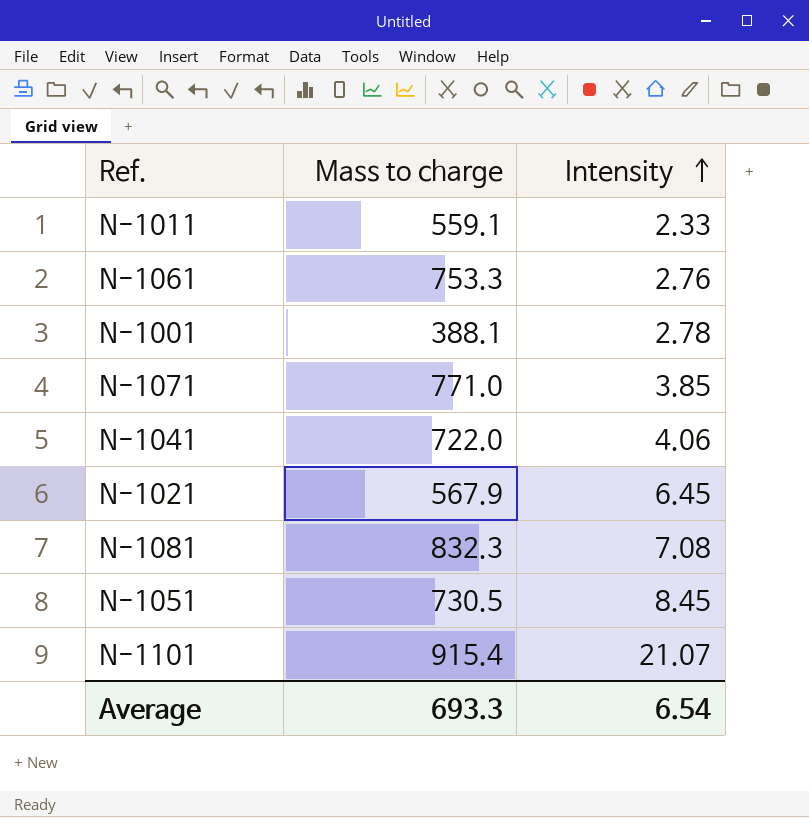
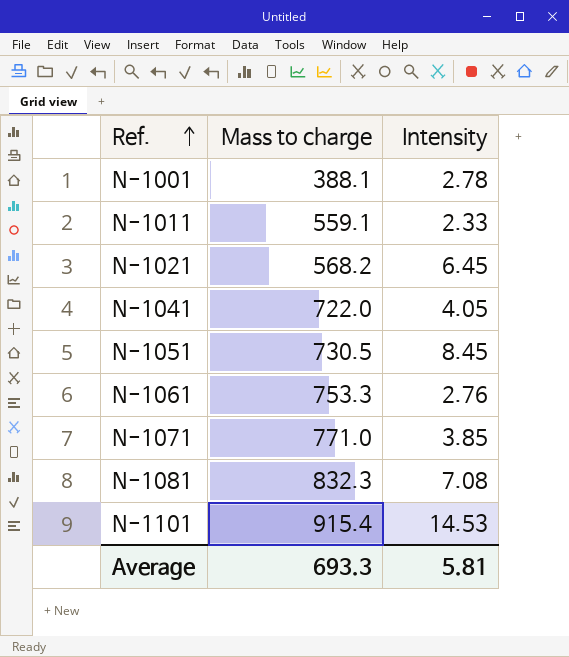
row order: Intensity ascending -> Ref. ascending
N-1021 | Mass to charge: 567.9 -> 568.2
N-1041 | Intensity: 4.06 -> 4.05
N-1101 | Intensity: 21.07 -> 14.53
Average | Intensity: 6.54 -> 5.81

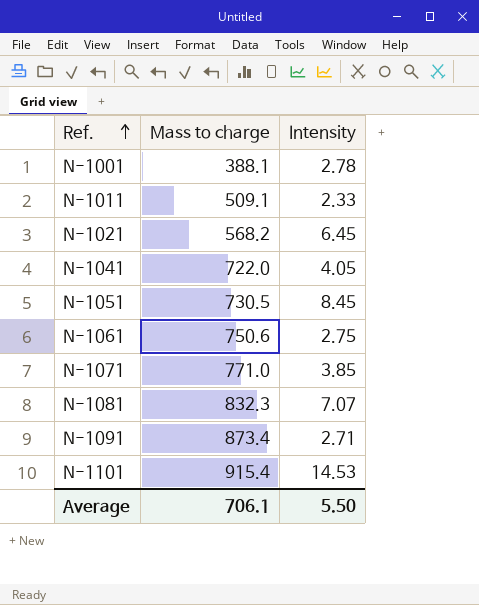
N-1011 | Mass to charge: 559.1 -> 509.1
N-1061 | Mass to charge: 753.3 -> 750.6
N-1061 | Intensity: 2.76 -> 2.75
N-1081 | Intensity: 7.08 -> 7.07
row N-1091: none -> 873.4 | 2.71
Average | Mass to charge: 693.3 -> 706.1
Average | Intensity: 5.81 -> 5.50

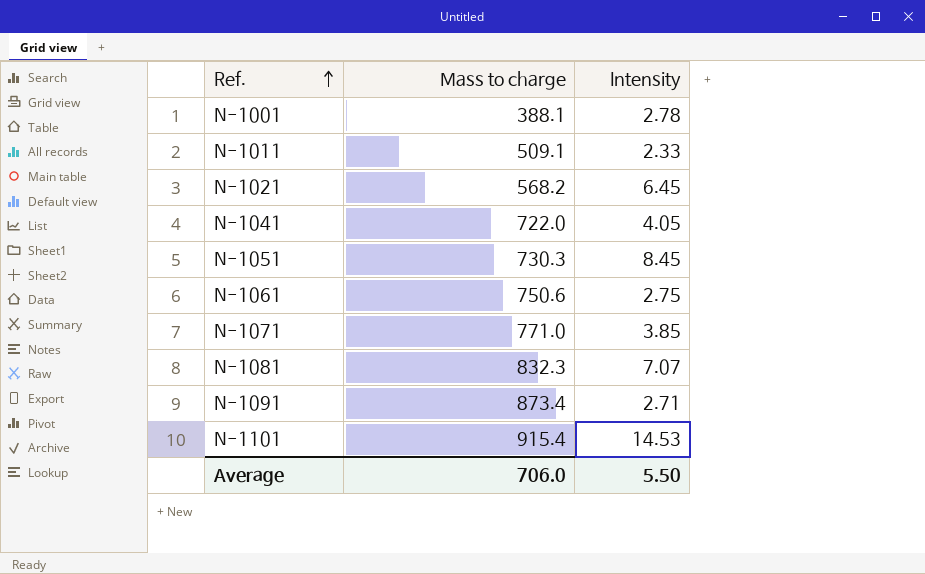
N-1051 | Mass to charge: 730.5 -> 730.3
Average | Mass to charge: 706.1 -> 706.0

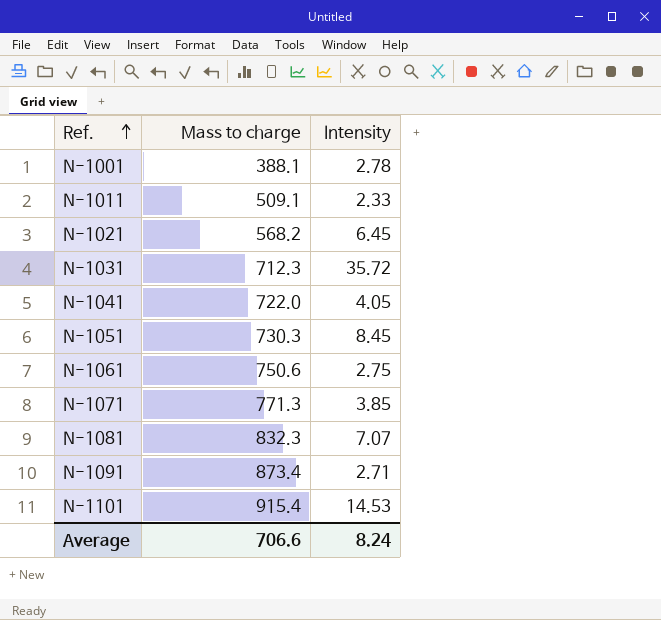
row N-1031: none -> 712.3 | 35.72
N-1071 | Mass to charge: 771.0 -> 771.3
Average | Mass to charge: 706.0 -> 706.6
Average | Intensity: 5.50 -> 8.24

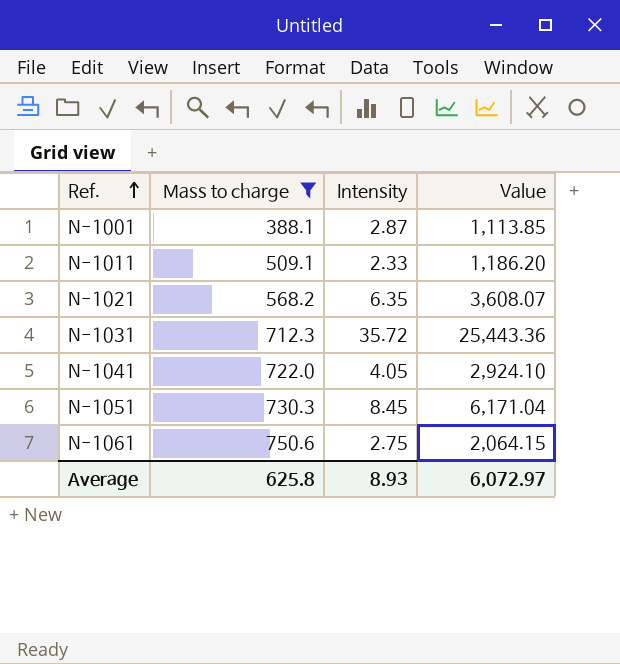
filter: none -> Mass to charge <= 750.6
column Value | formula: none -> [Mass to charge] * [Intensity]
N-1001 | Intensity: 2.78 -> 2.87
N-1021 | Intensity: 6.45 -> 6.35
Average | Mass to charge: 706.6 -> 625.8
Average | Intensity: 8.24 -> 8.93

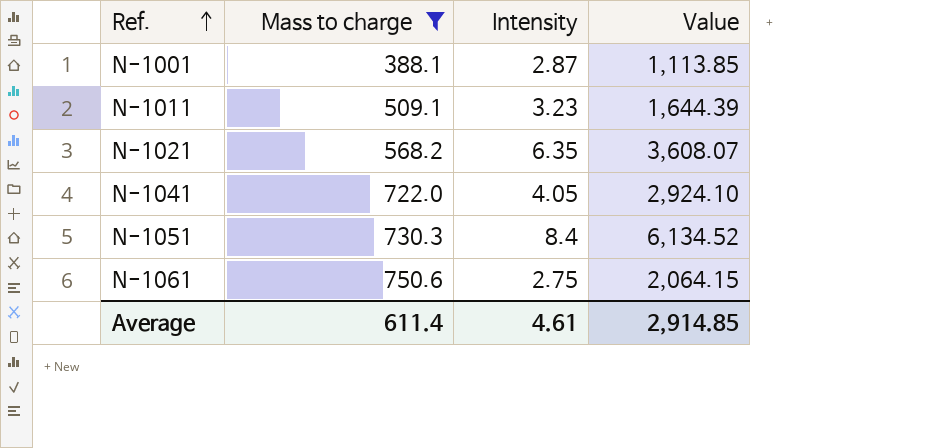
row N-1031: 712.3 | 35.72 | 25,443.36 -> none
N-1011 | Intensity: 2.33 -> 3.23
N-1011 | Value: 1,186.20 -> 1,644.39
N-1051 | Intensity: 8.45 -> 8.4
N-1051 | Value: 6,171.04 -> 6,134.52
Average | Mass to charge: 625.8 -> 611.4
Average | Intensity: 8.93 -> 4.61
Average | Value: 6,072.97 -> 2,914.85

